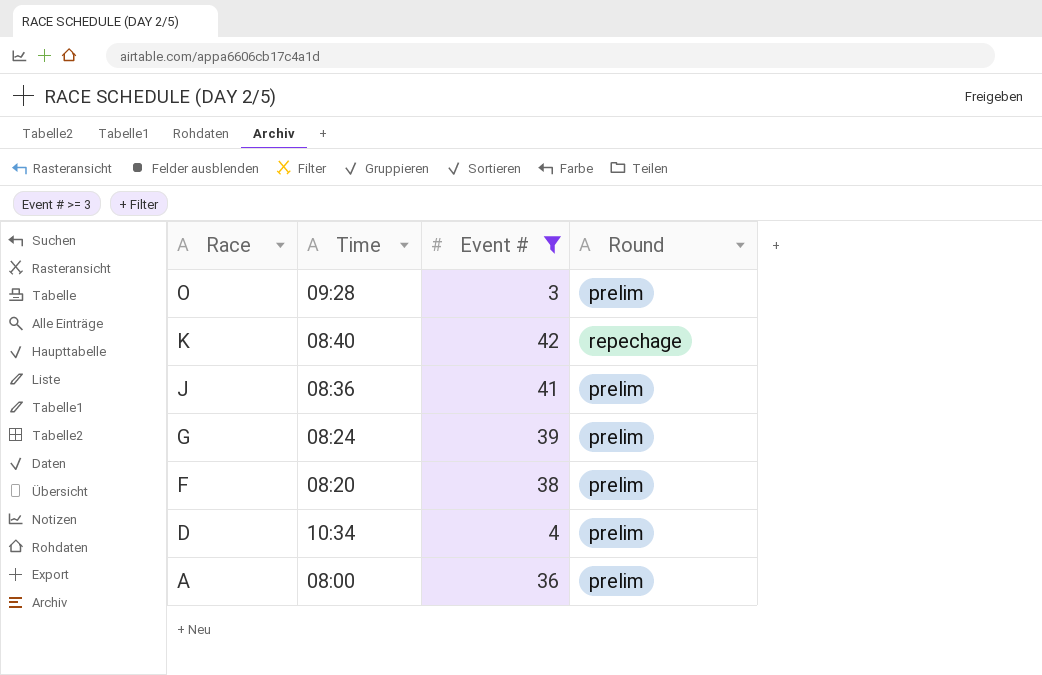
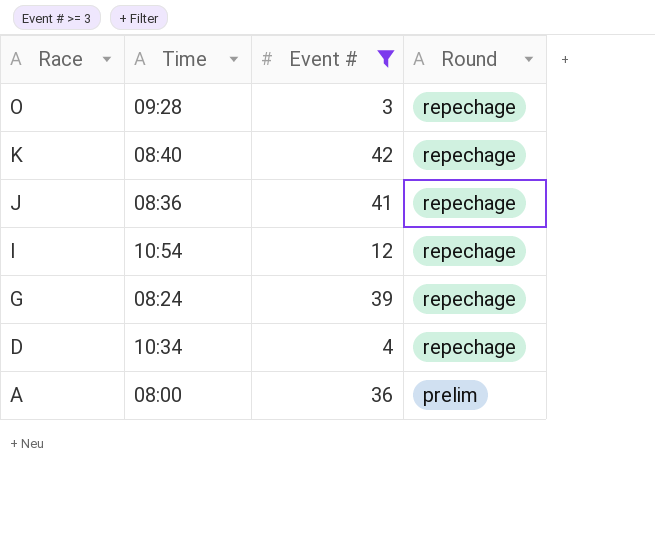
row F: 08:20 | 38 | prelim -> none
O | Round: prelim -> repechage
J | Round: prelim -> repechage
row I: none -> 10:54 | 12 | repechage
G | Round: prelim -> repechage
D | Round: prelim -> repechage

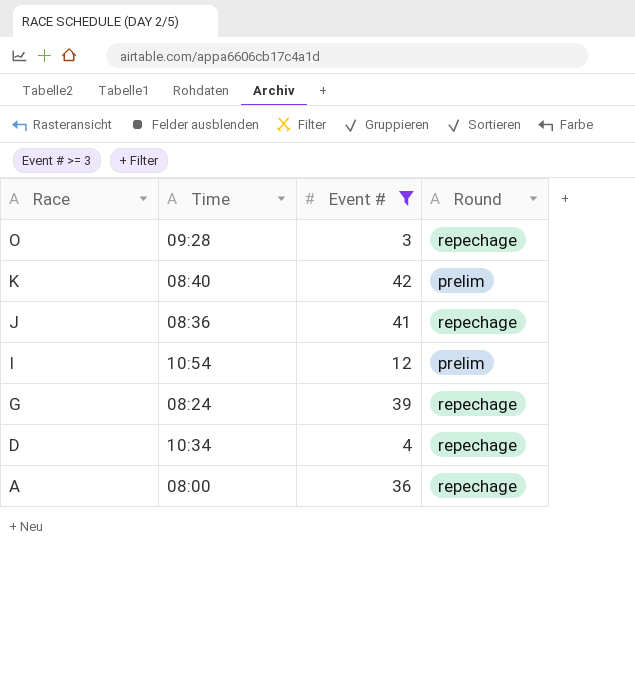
K | Round: repechage -> prelim
I | Round: repechage -> prelim
A | Round: prelim -> repechage

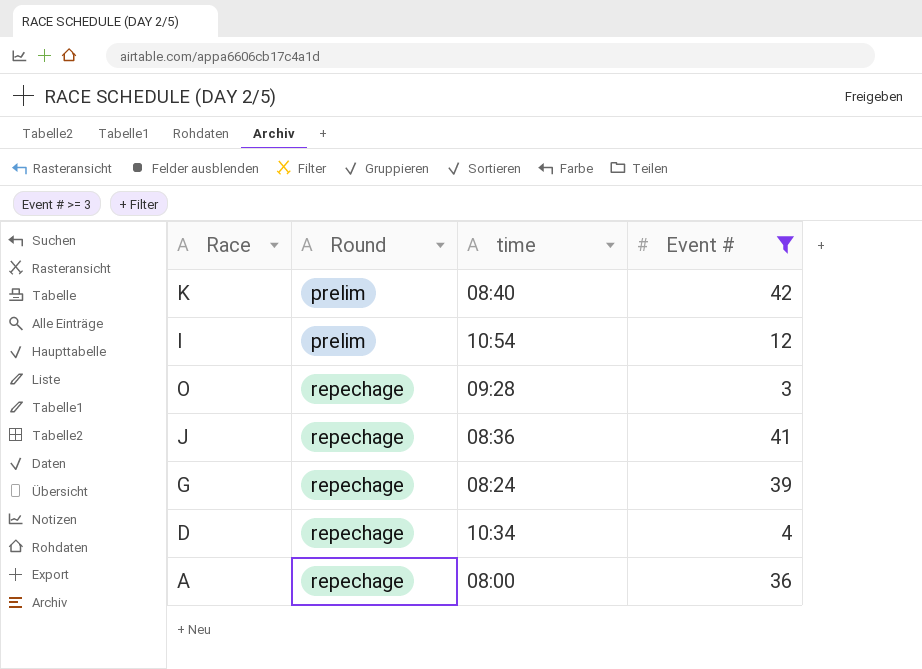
row order: Race descending -> Round ascending
column Round | position: 4 -> 2
column name: Time -> time

